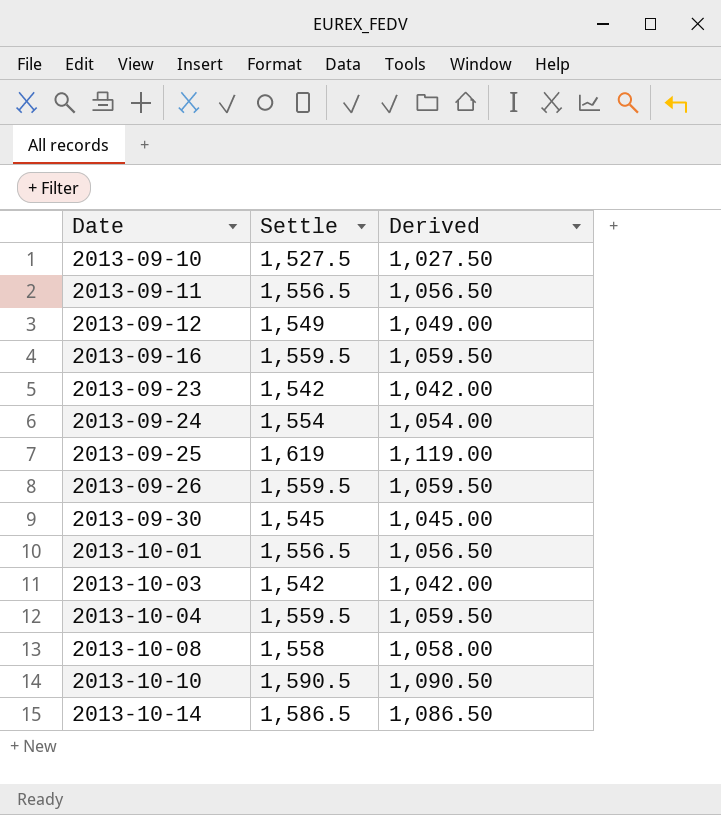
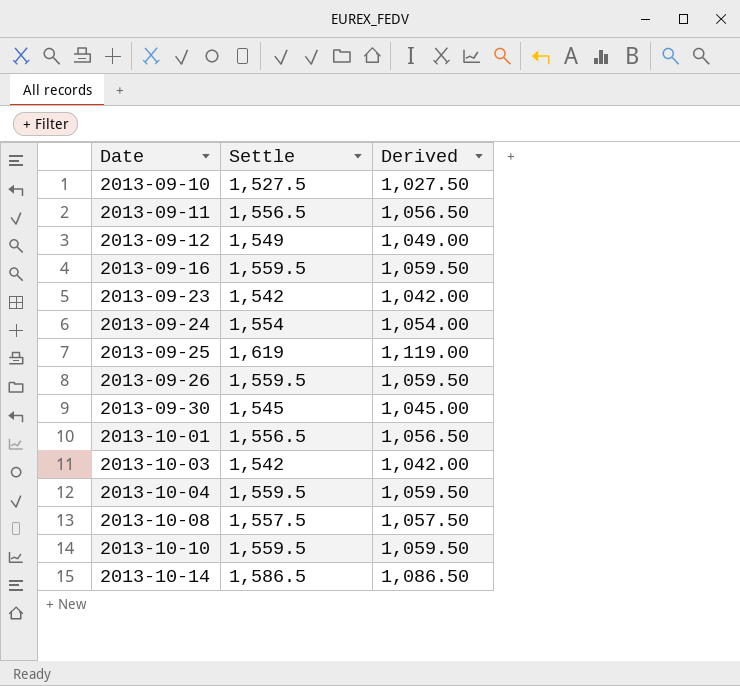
2013-10-08 | Settle: 1,558 -> 1,557.5
2013-10-08 | Derived: 1,058.00 -> 1,057.50
2013-10-10 | Settle: 1,590.5 -> 1,559.5
2013-10-10 | Derived: 1,090.50 -> 1,059.50

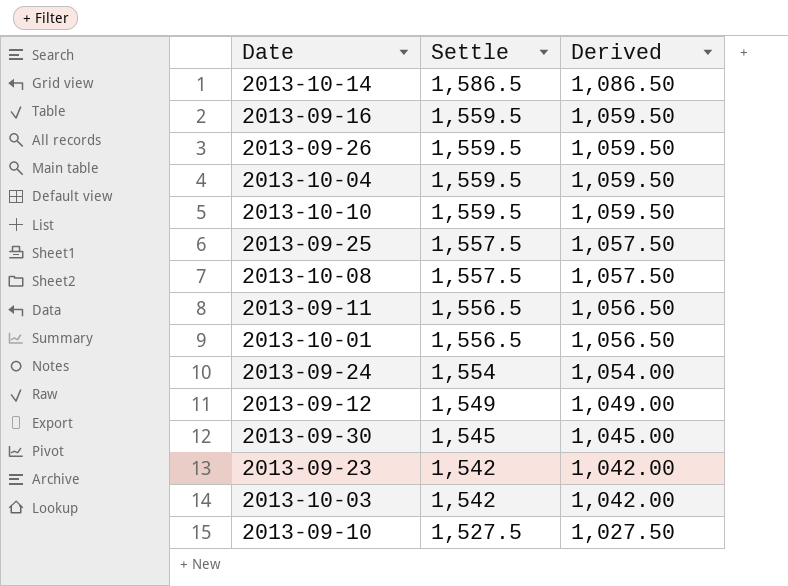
row order: Date ascending -> Settle descending
2013-09-25 | Settle: 1,619 -> 1,557.5
2013-09-25 | Derived: 1,119.00 -> 1,057.50

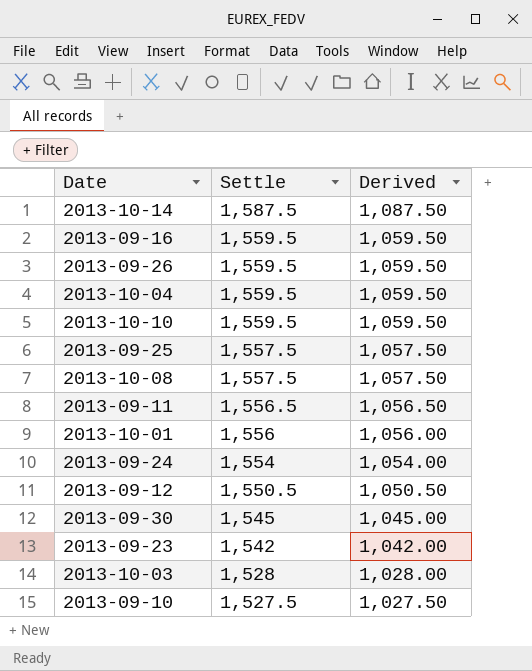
2013-10-14 | Settle: 1,586.5 -> 1,587.5
2013-10-14 | Derived: 1,086.50 -> 1,087.50
2013-10-01 | Settle: 1,556.5 -> 1,556
2013-10-01 | Derived: 1,056.50 -> 1,056.00
2013-09-12 | Settle: 1,549 -> 1,550.5
2013-09-12 | Derived: 1,049.00 -> 1,050.50
2013-10-03 | Settle: 1,542 -> 1,528
2013-10-03 | Derived: 1,042.00 -> 1,028.00

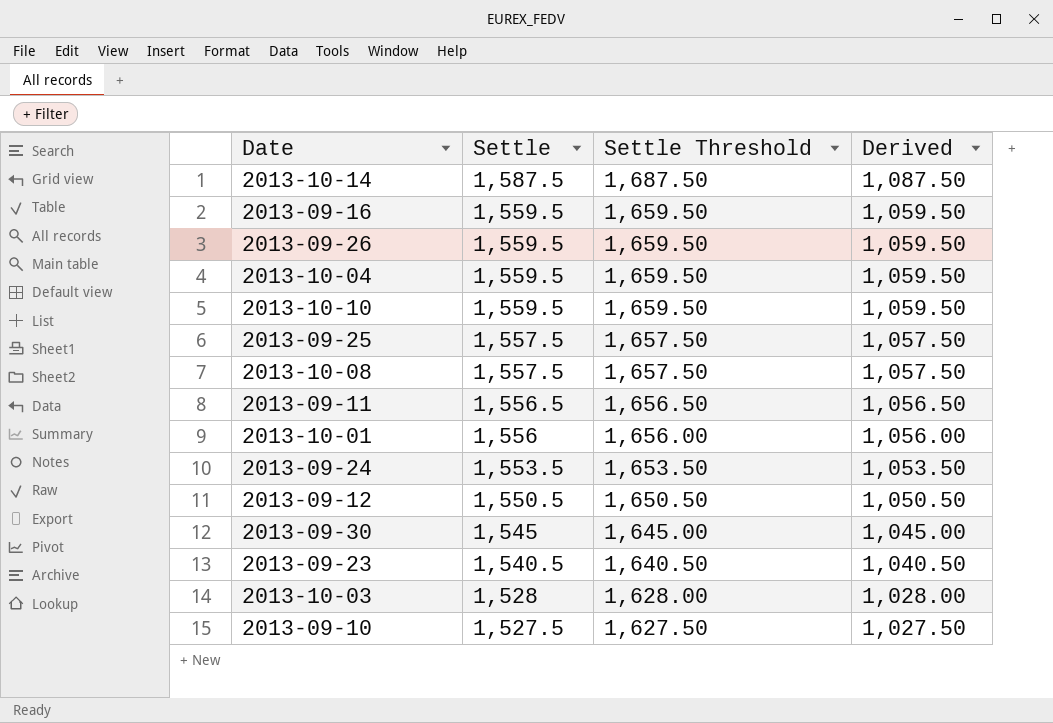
column Settle Threshold | formula: none -> [Settle] + 100
2013-09-24 | Settle: 1,554 -> 1,553.5
2013-09-24 | Derived: 1,054.00 -> 1,053.50
2013-09-23 | Settle: 1,542 -> 1,540.5
2013-09-23 | Derived: 1,042.00 -> 1,040.50

